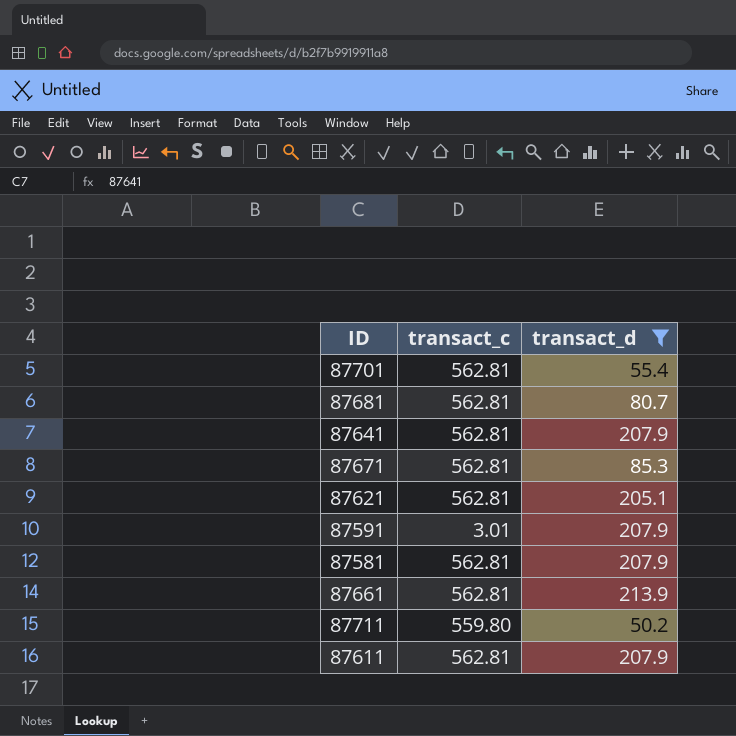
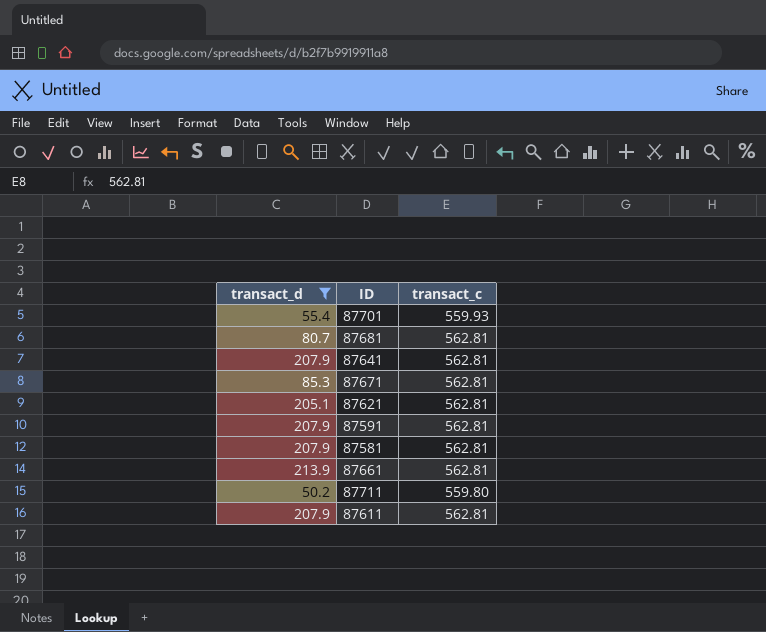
column transact_d | position: 3 -> 1
87701 | transact_c: 562.81 -> 559.93
87591 | transact_c: 3.01 -> 562.81

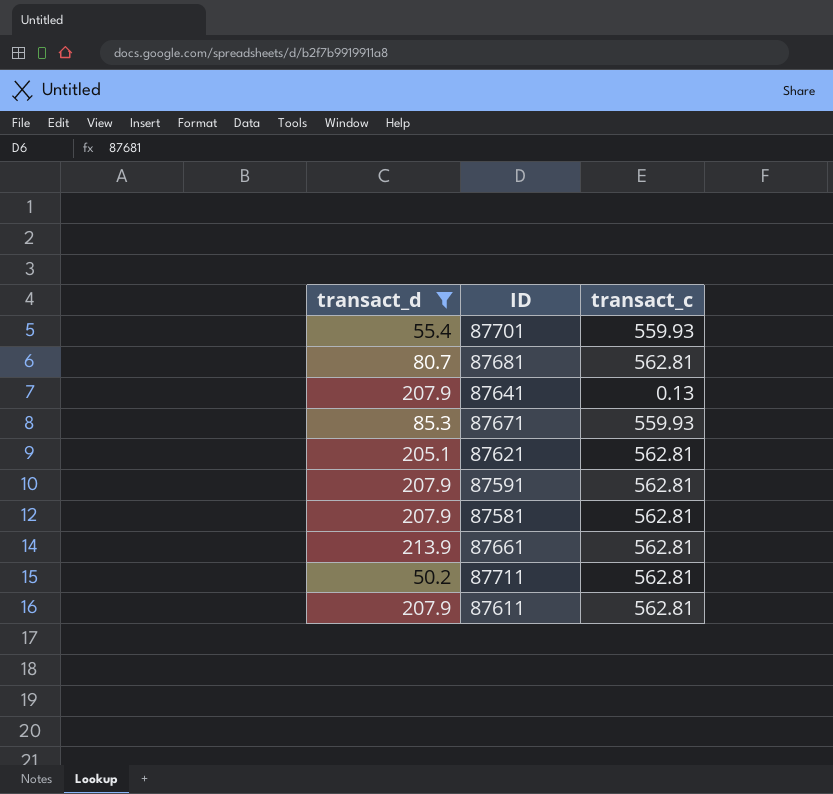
87641 | transact_c: 562.81 -> 0.13
87671 | transact_c: 562.81 -> 559.93
87711 | transact_c: 559.80 -> 562.81

